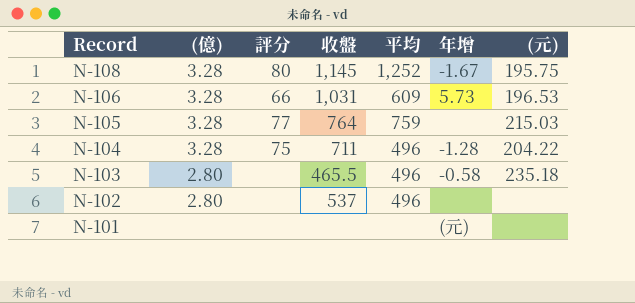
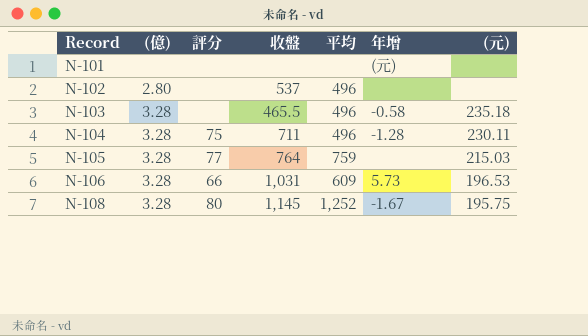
row order: Record descending -> Record ascending
N-103 | (億): 2.80 -> 3.28
N-104 | (元): 204.22 -> 230.11

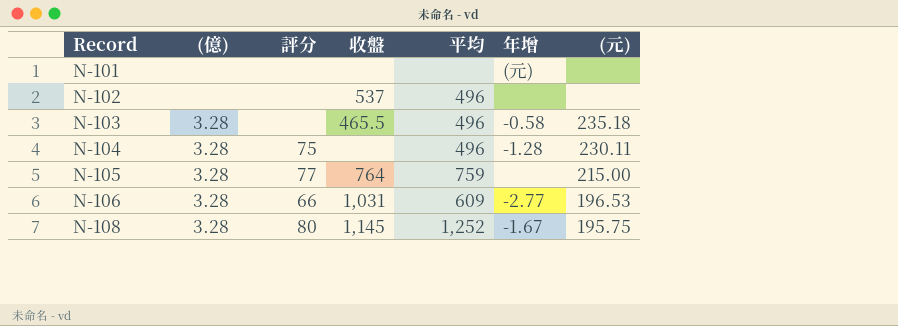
N-102 | (億): 2.80 -> none
N-104 | 收盤: 711 -> none
N-105 | (元): 215.03 -> 215.00
N-106 | 年增: 5.73 -> -2.77

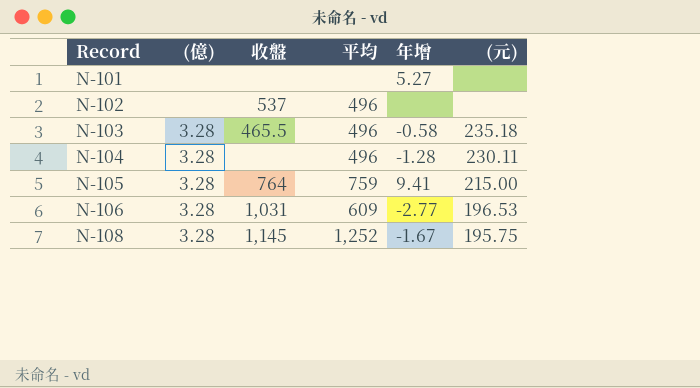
column 評分 | position: 3 -> none
N-101 | 年增: (元) -> 5.27
N-105 | 年增: none -> 9.41

